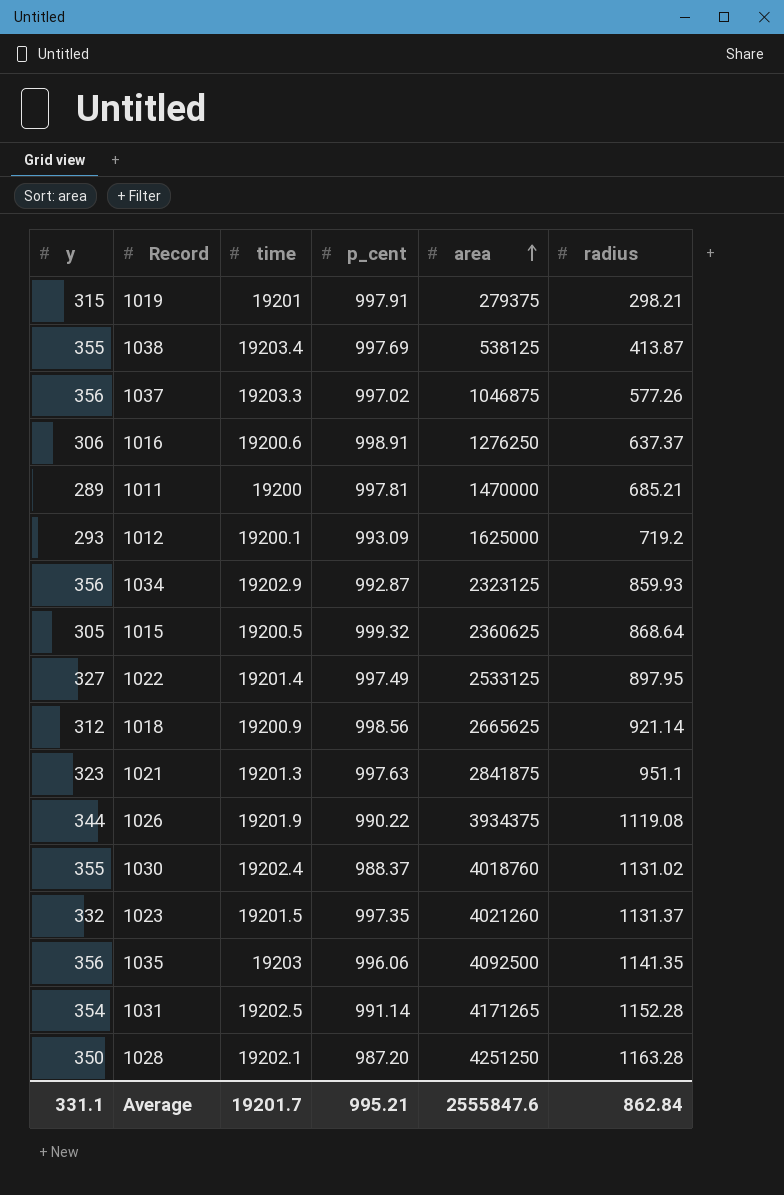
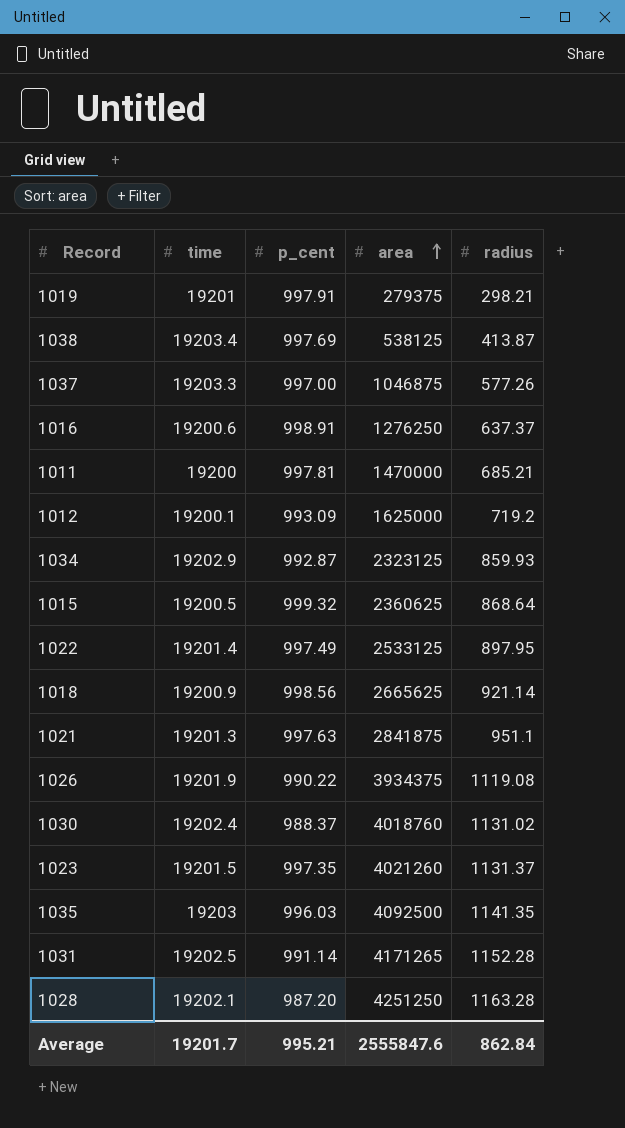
column y | position: 1 -> none
1037 | p_cent: 997.02 -> 997.00
1035 | p_cent: 996.06 -> 996.03

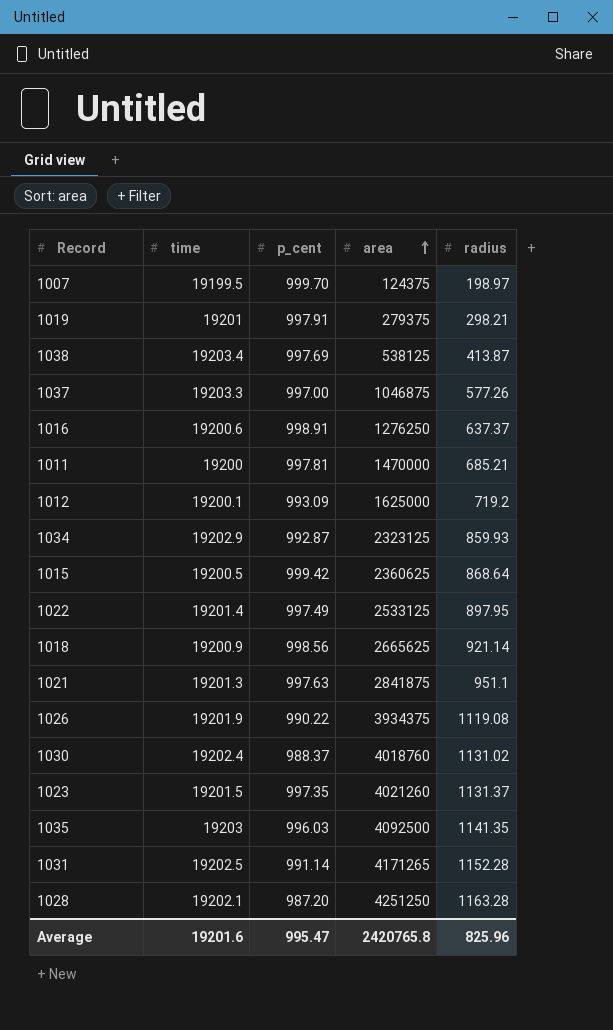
row 1007: none -> 19199.5 | 999.70 | 124375 | 198.97
1015 | p_cent: 999.32 -> 999.42
Average | time: 19201.7 -> 19201.6
Average | p_cent: 995.21 -> 995.47
Average | area: 2555847.6 -> 2420765.8
Average | radius: 862.84 -> 825.96

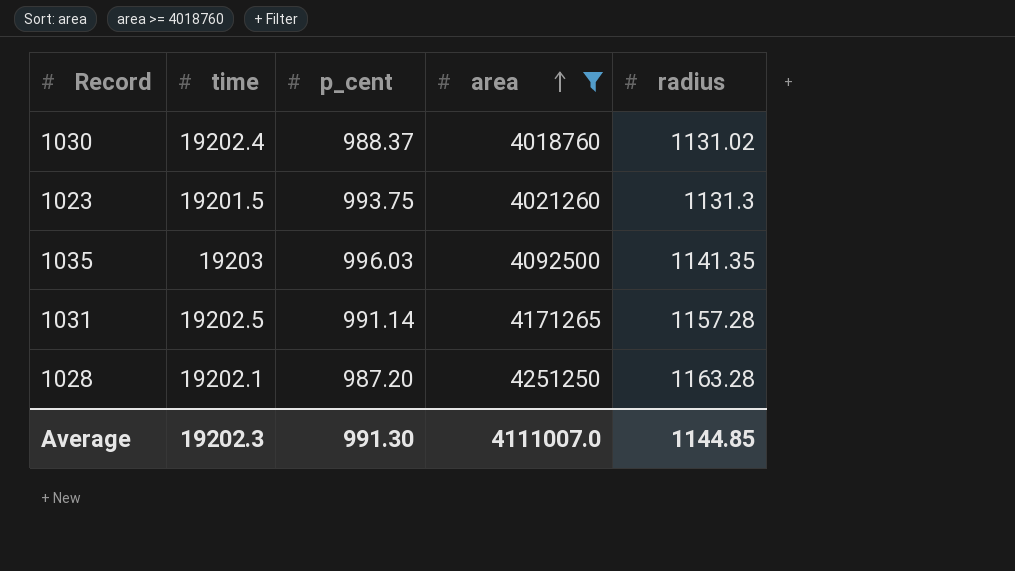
filter: none -> area >= 4018760
1023 | p_cent: 997.35 -> 993.75
1023 | radius: 1131.37 -> 1131.3
1031 | radius: 1152.28 -> 1157.28
Average | time: 19201.6 -> 19202.3
Average | p_cent: 995.47 -> 991.30
Average | area: 2420765.8 -> 4111007.0
Average | radius: 825.96 -> 1144.85

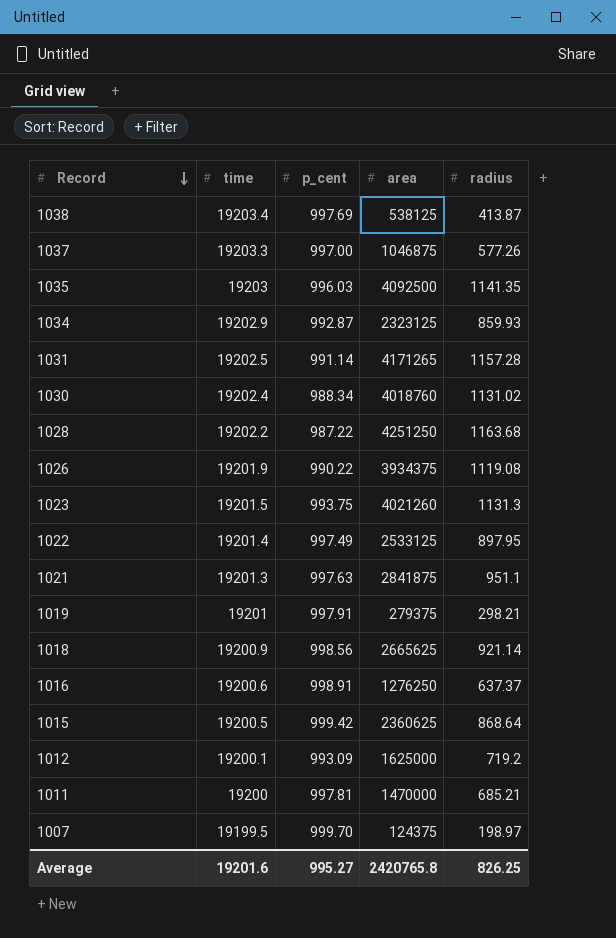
filter: area >= 4018760 -> none
row order: area ascending -> Record descending
1030 | p_cent: 988.37 -> 988.34
1028 | time: 19202.1 -> 19202.2
1028 | p_cent: 987.20 -> 987.22
1028 | radius: 1163.28 -> 1163.68
Average | time: 19202.3 -> 19201.6
Average | p_cent: 991.30 -> 995.27
Average | area: 4111007.0 -> 2420765.8
Average | radius: 1144.85 -> 826.25

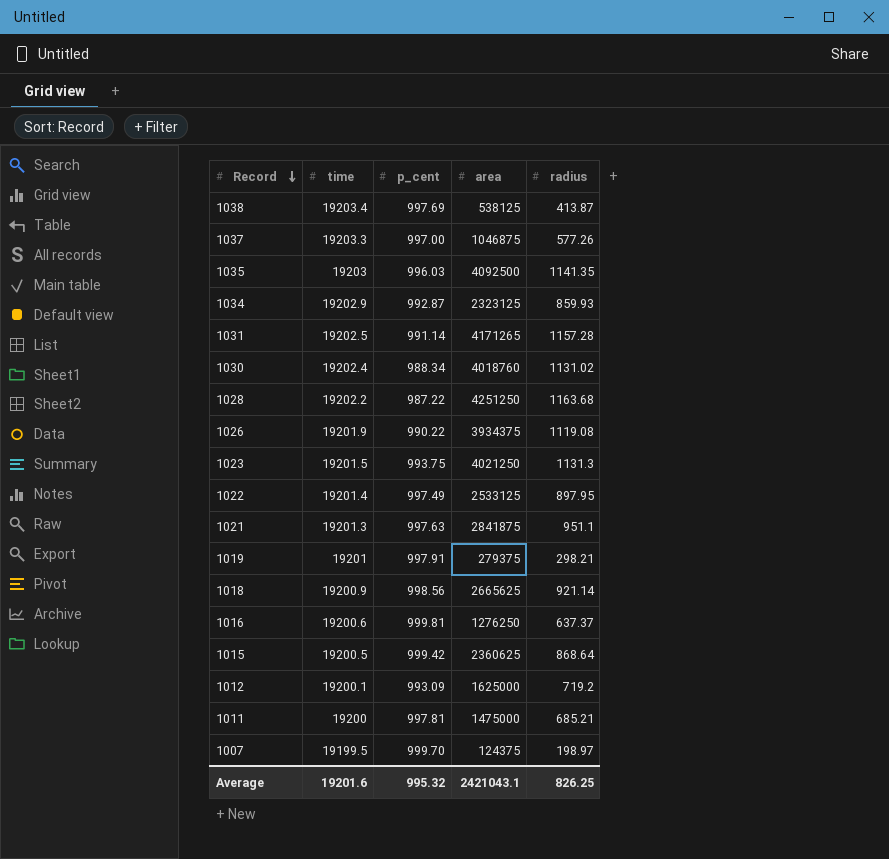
1023 | area: 4021260 -> 4021250
1016 | p_cent: 998.91 -> 999.81
1011 | area: 1470000 -> 1475000
Average | p_cent: 995.27 -> 995.32
Average | area: 2420765.8 -> 2421043.1

